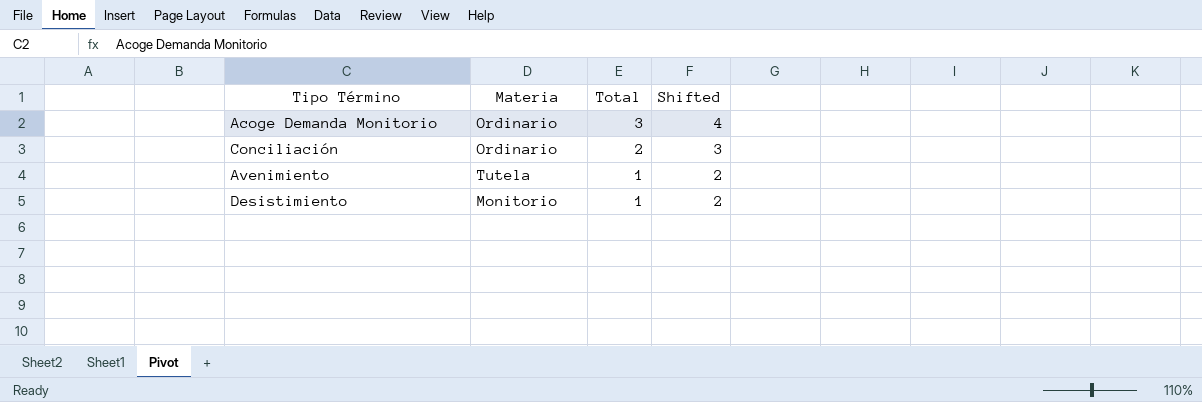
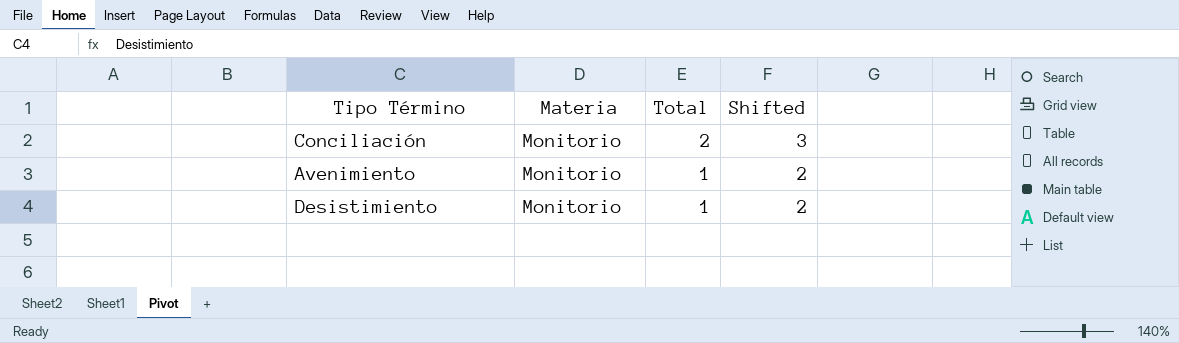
row Acoge Demanda Monitorio: Ordinario | 3 | 4 -> none
Conciliación | Materia: Ordinario -> Monitorio
Avenimiento | Materia: Tutela -> Monitorio

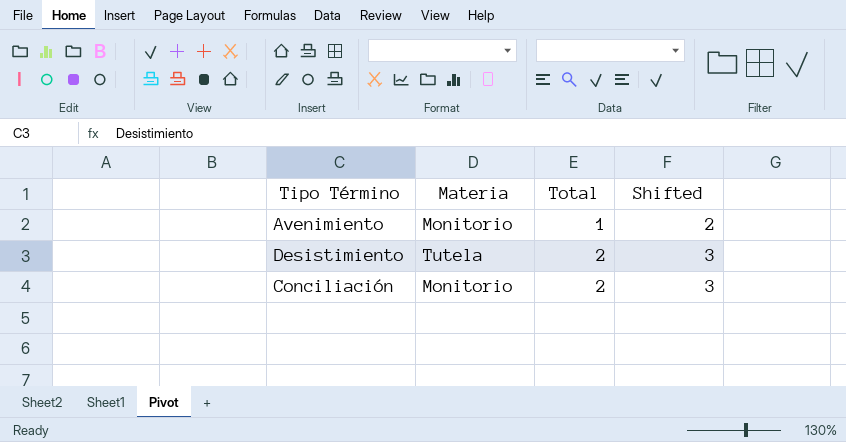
row order: Total descending -> Total ascending
Desistimiento | Materia: Monitorio -> Tutela
Desistimiento | Total: 1 -> 2
Desistimiento | Shifted: 2 -> 3

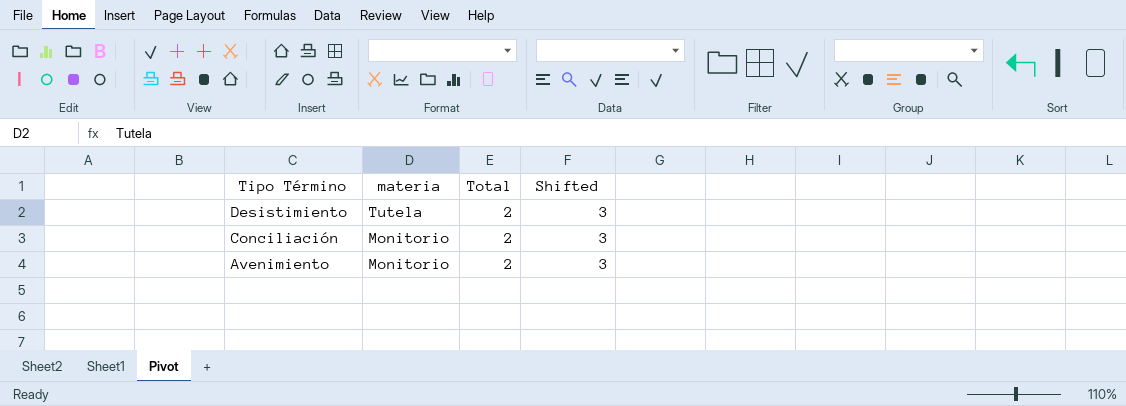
row order: Total ascending -> Tipo Término descending
column name: Materia -> materia
Avenimiento | Total: 1 -> 2
Avenimiento | Shifted: 2 -> 3

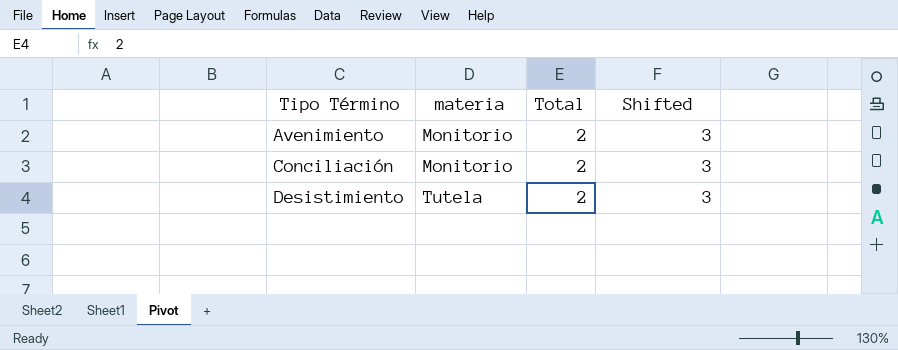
row order: Tipo Término descending -> Tipo Término ascending

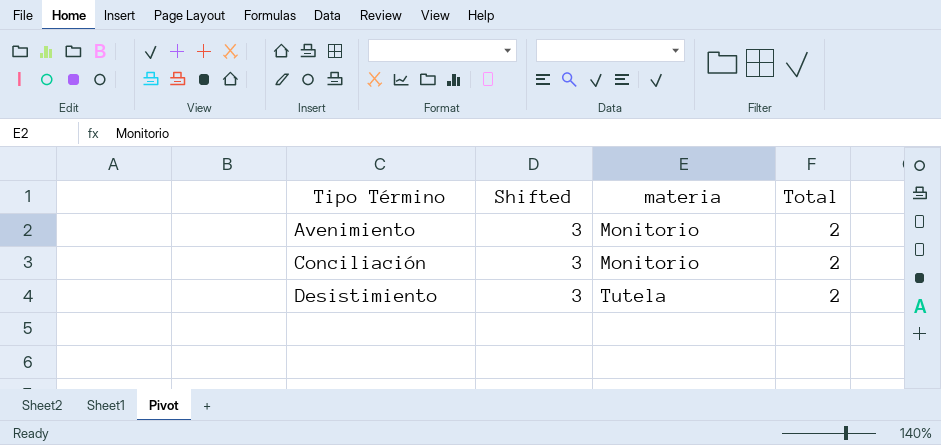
column Shifted | position: 4 -> 2

